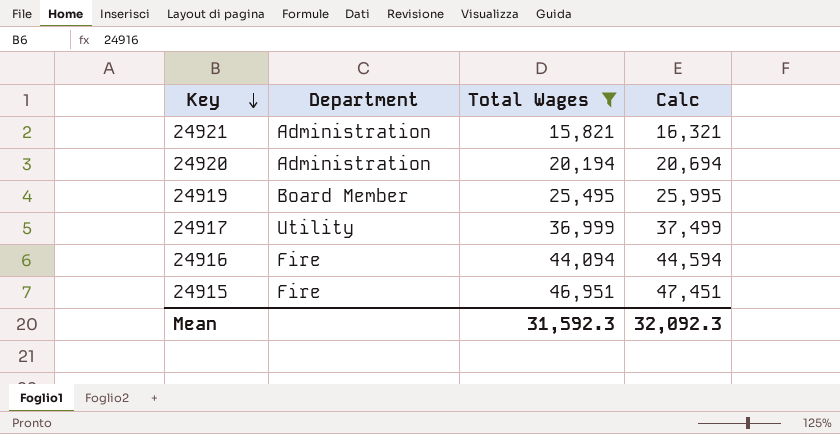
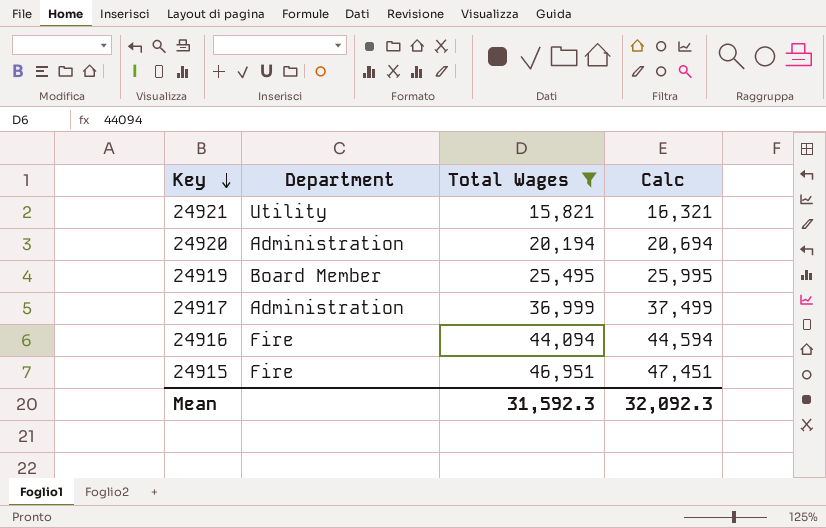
24921 | Department: Administration -> Utility
24917 | Department: Utility -> Administration

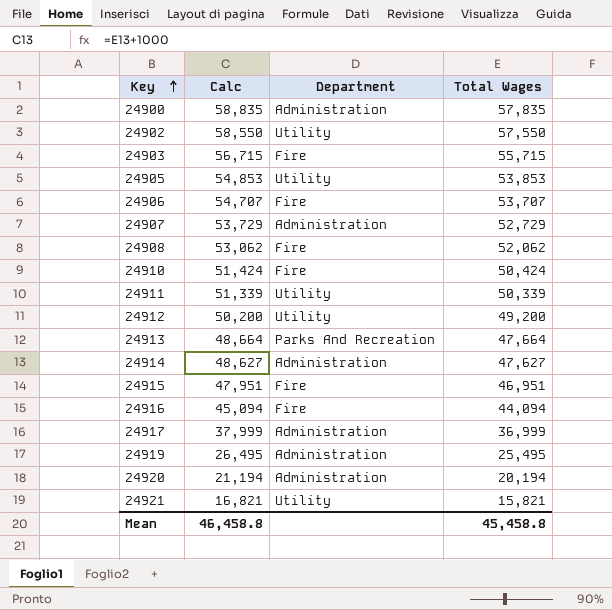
filter: Total Wages <= 46,951 -> none
row order: Key descending -> Key ascending
column Calc | formula: [Total Wages] + 500 -> [Total Wages] + 1000
column Calc | position: 4 -> 2
24919 | Department: Board Member -> Administration
Mean | Calc: 32,092.3 -> 46,458.8
Mean | Total Wages: 31,592.3 -> 45,458.8

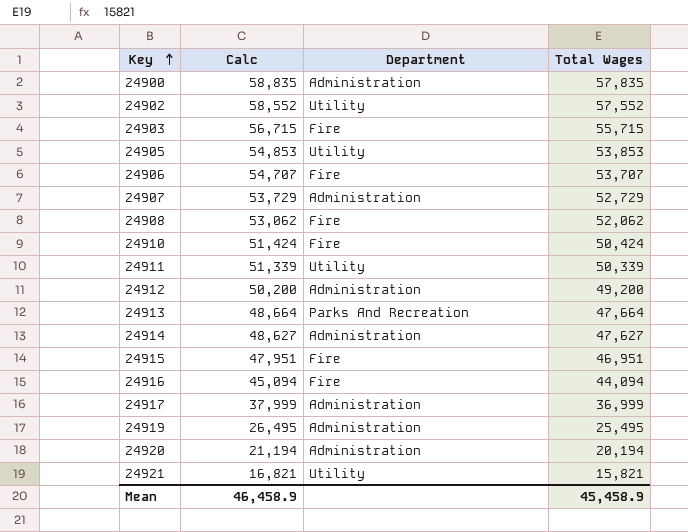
24902 | Calc: 58,550 -> 58,552
24902 | Total Wages: 57,550 -> 57,552
24912 | Department: Utility -> Administration
Mean | Calc: 46,458.8 -> 46,458.9
Mean | Total Wages: 45,458.8 -> 45,458.9

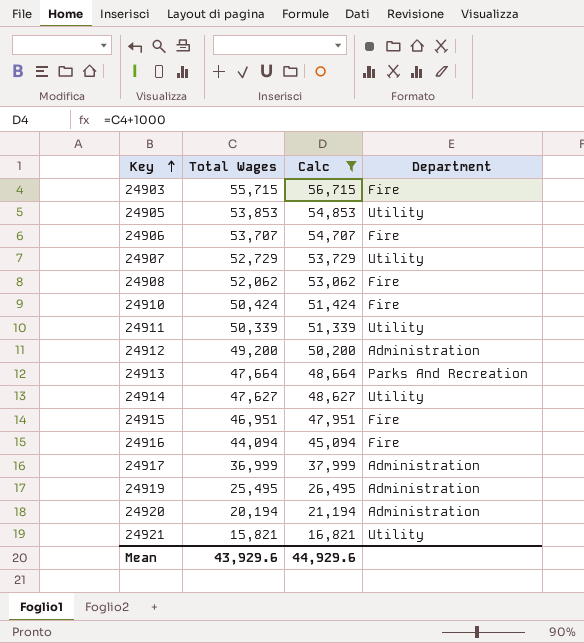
filter: none -> Calc <= 56,715
column Total Wages | position: 4 -> 2
24907 | Department: Administration -> Utility
24914 | Department: Administration -> Utility
Mean | Total Wages: 45,458.9 -> 43,929.6
Mean | Calc: 46,458.9 -> 44,929.6

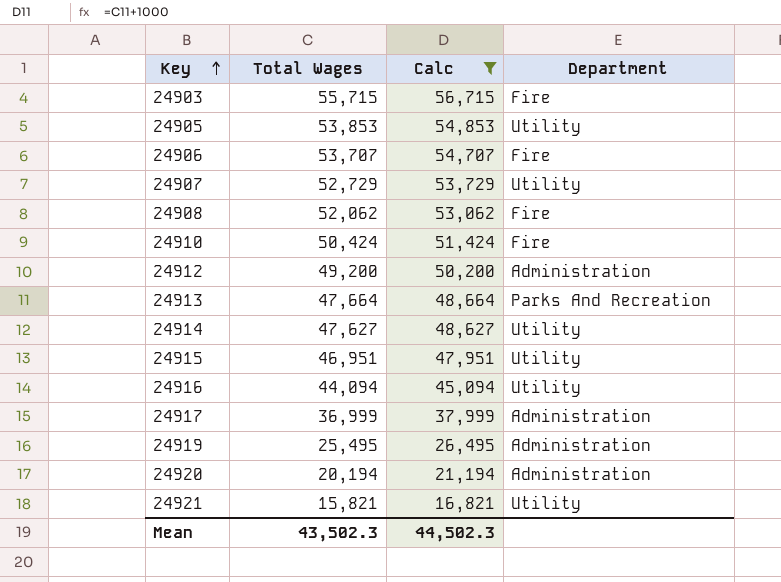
row 24911: 50,339 | 51,339 | Utility -> none
24915 | Department: Fire -> Utility
24916 | Department: Fire -> Utility
Mean | Total Wages: 43,929.6 -> 43,502.3
Mean | Calc: 44,929.6 -> 44,502.3

